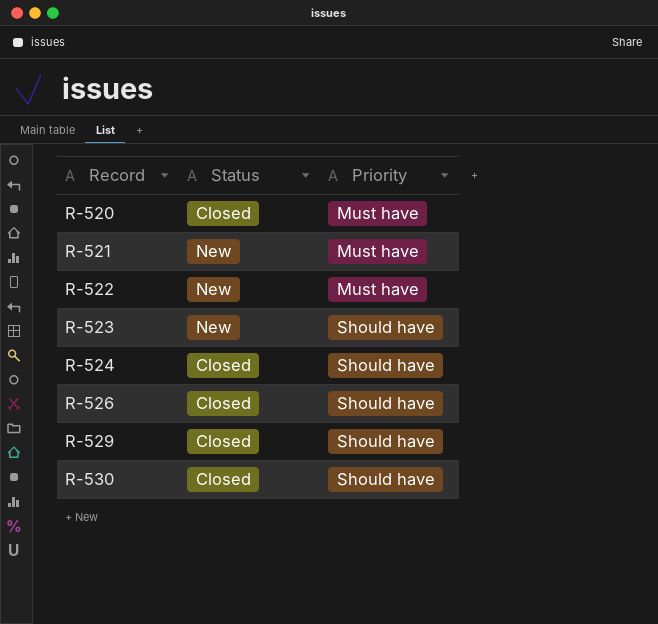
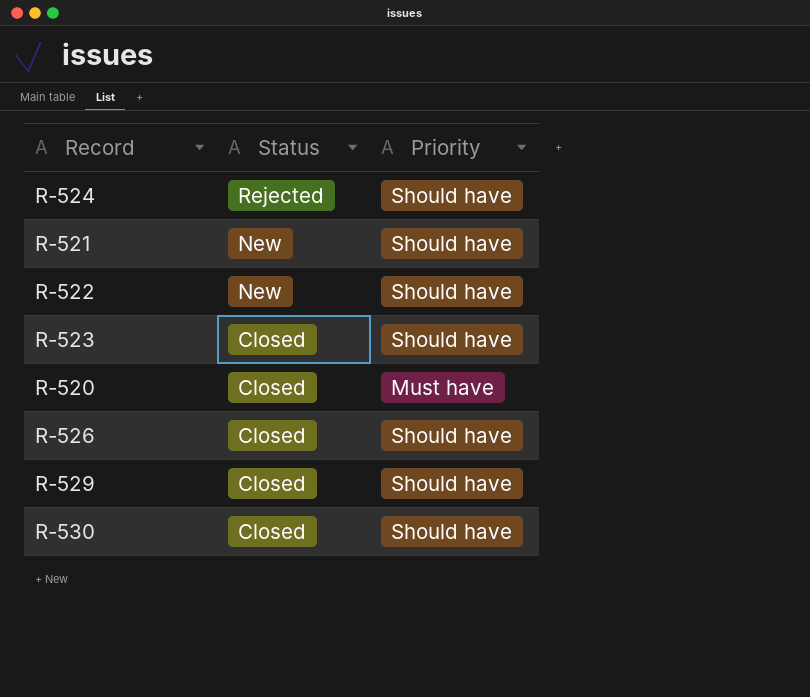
row order: Record ascending -> Status descending
R-524 | Status: Closed -> Rejected
R-521 | Priority: Must have -> Should have
R-522 | Priority: Must have -> Should have
R-523 | Status: New -> Closed

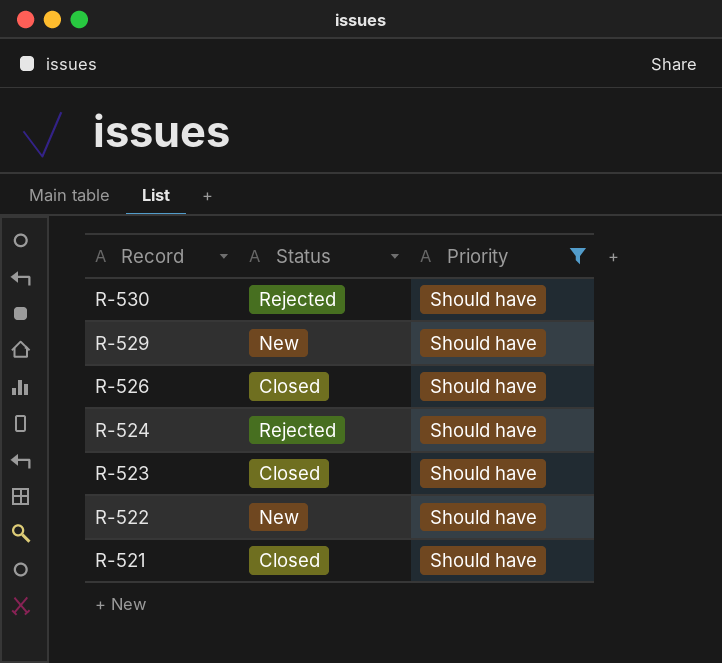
filter: none -> Priority = Should have
row order: Status descending -> Record descending
R-530 | Status: Closed -> Rejected
R-529 | Status: Closed -> New
R-521 | Status: New -> Closed

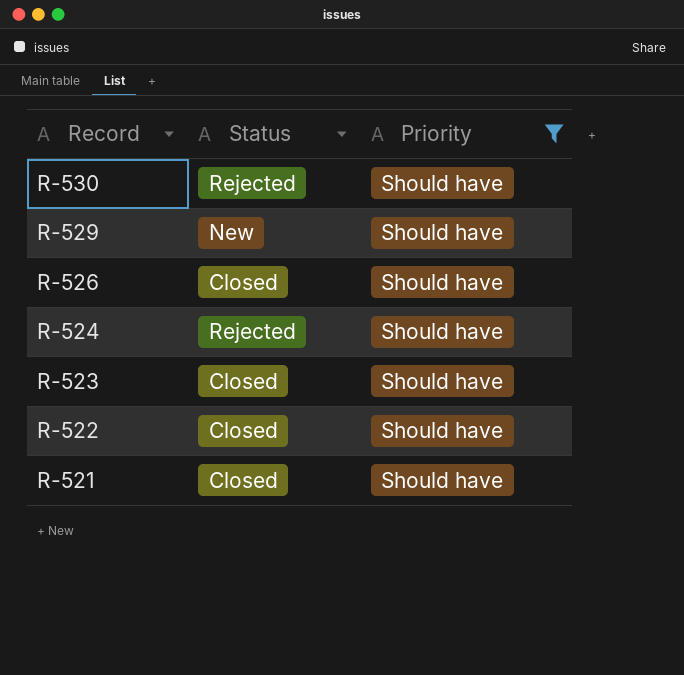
R-522 | Status: New -> Closed

